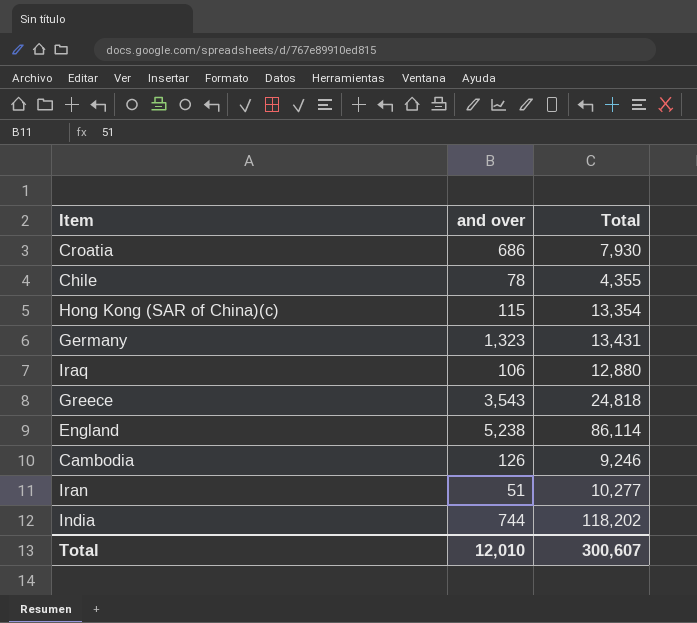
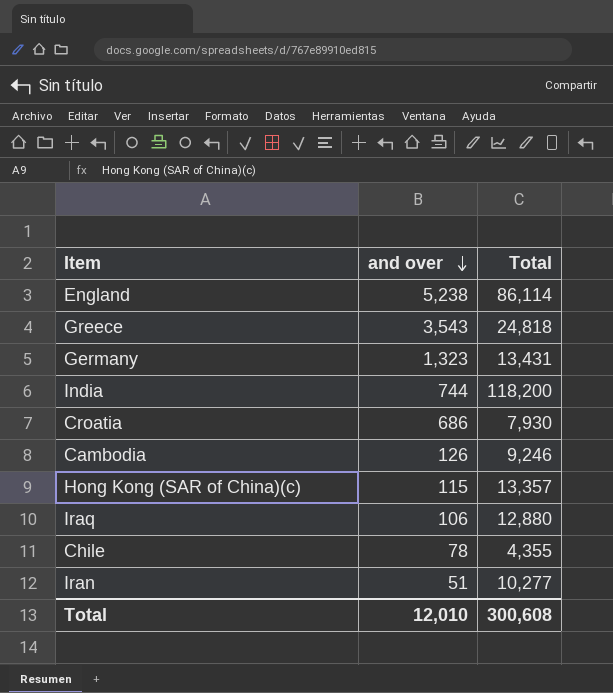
row order: none -> and over descending
India | Total: 118,202 -> 118,200
Hong Kong (SAR of China)(c) | Total: 13,354 -> 13,357
Total | Total: 300,607 -> 300,608

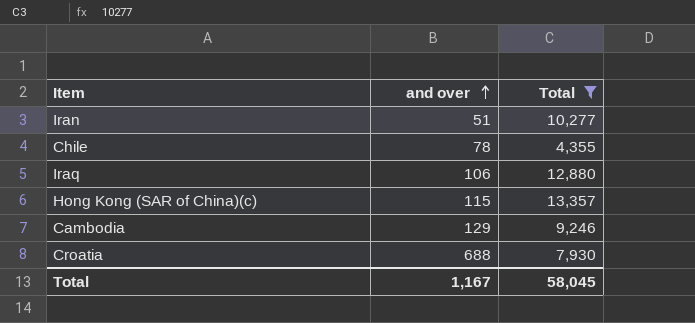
filter: none -> Total <= 13,357
row order: and over descending -> and over ascending
Cambodia | and over: 126 -> 129
Croatia | and over: 686 -> 688
Total | and over: 12,010 -> 1,167
Total | Total: 300,608 -> 58,045

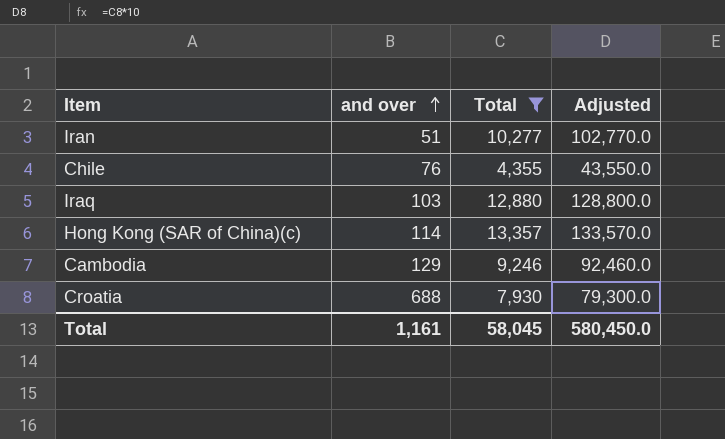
column Adjusted | formula: none -> [Total] * 10
Chile | and over: 78 -> 76
Iraq | and over: 106 -> 103
Hong Kong (SAR of China)(c) | and over: 115 -> 114
Total | and over: 1,167 -> 1,161

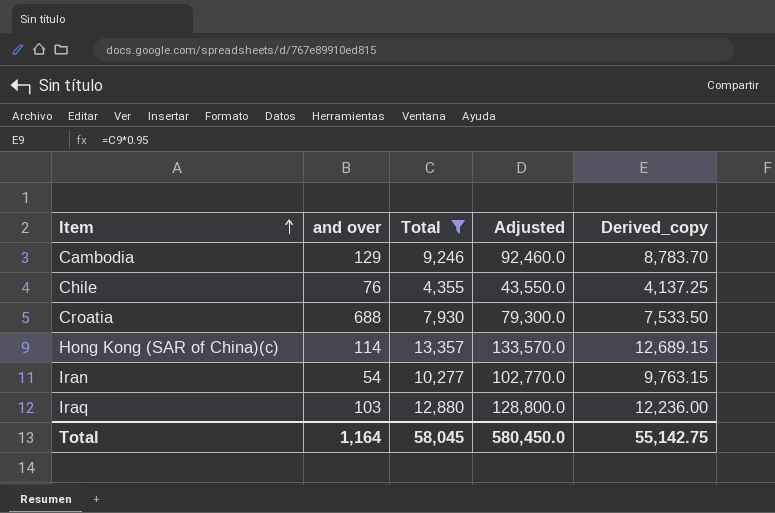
row order: and over ascending -> Item ascending
column Derived_copy | formula: none -> [Total] * 0.95
Iran | and over: 51 -> 54
Total | and over: 1,161 -> 1,164

